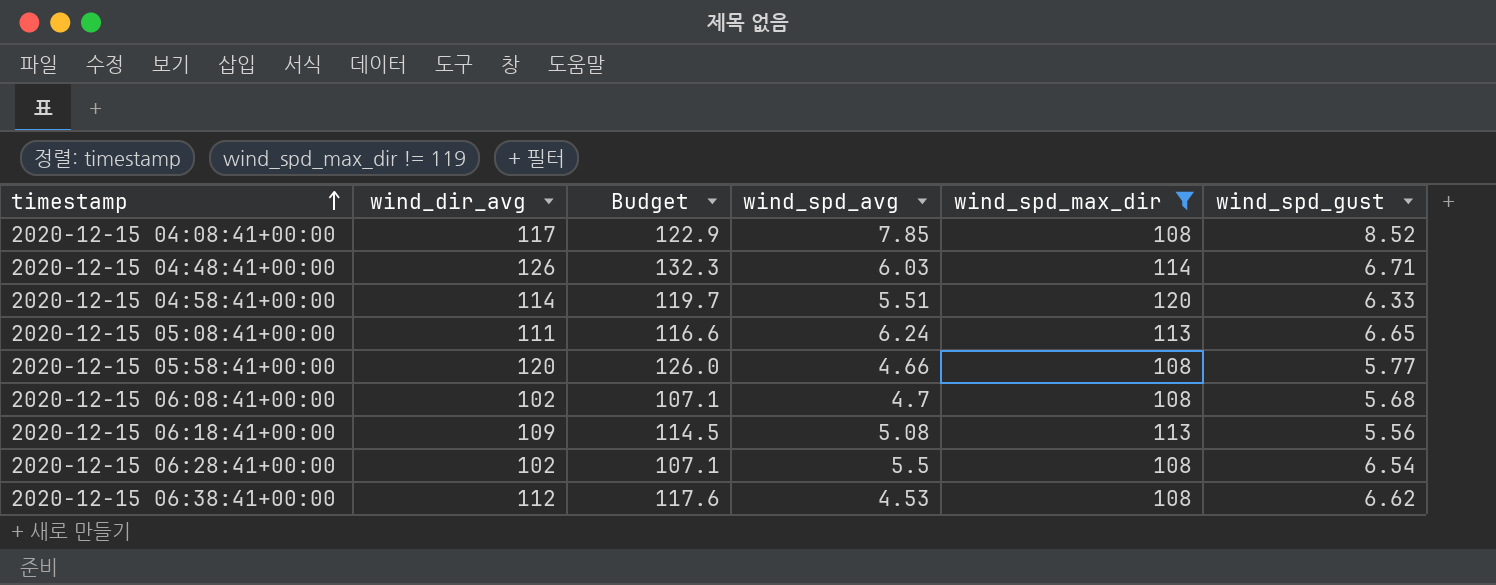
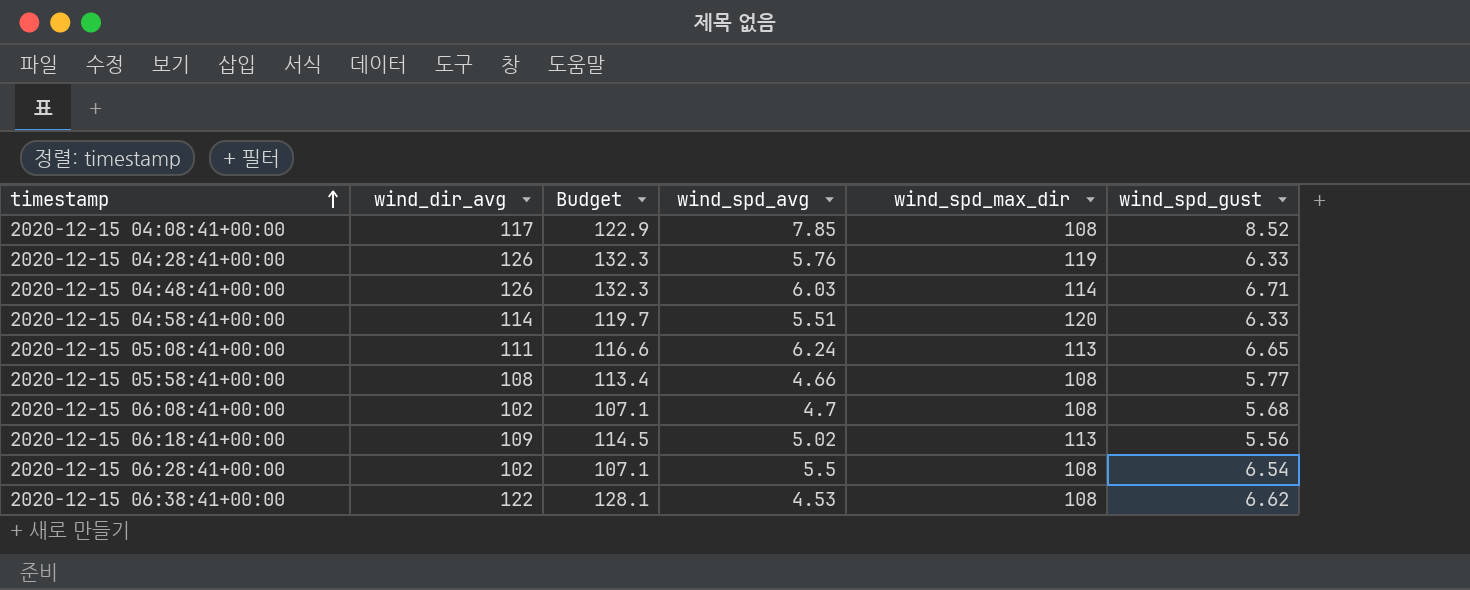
filter: wind_spd_max_dir != 119 -> none
2020-12-15 05:58:41+00:00 | wind_dir_avg: 120 -> 108
2020-12-15 05:58:41+00:00 | Budget: 126.0 -> 113.4
2020-12-15 06:18:41+00:00 | wind_spd_avg: 5.08 -> 5.02
2020-12-15 06:38:41+00:00 | wind_dir_avg: 112 -> 122
2020-12-15 06:38:41+00:00 | Budget: 117.6 -> 128.1

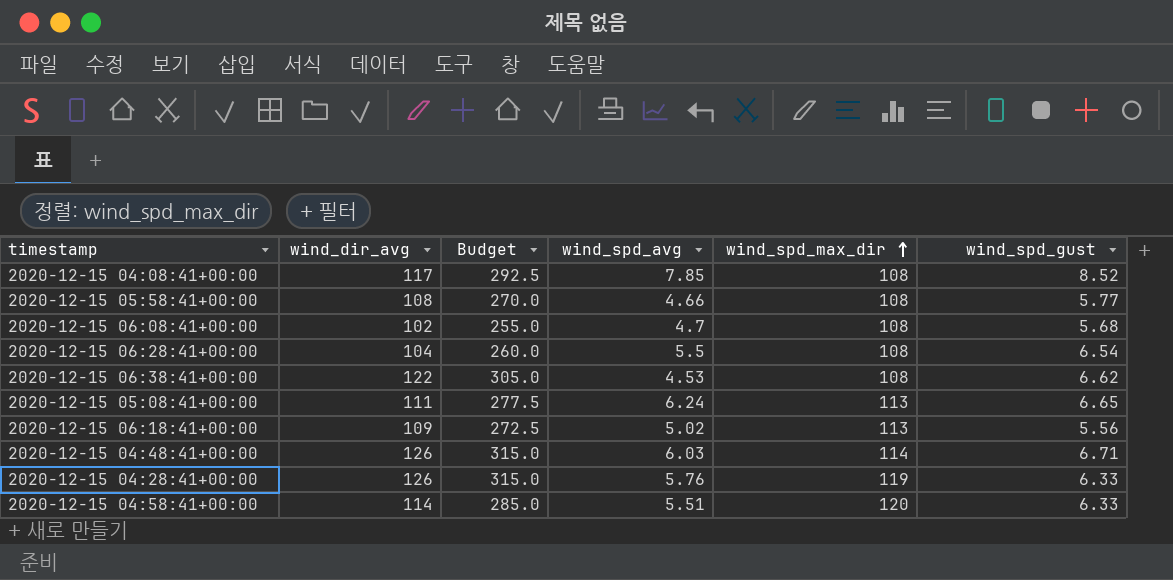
row order: timestamp ascending -> wind_spd_max_dir ascending
column Budget | formula: [wind_dir_avg] * 1.05 -> [wind_dir_avg] * 2.5
2020-12-15 06:28:41+00:00 | wind_dir_avg: 102 -> 104

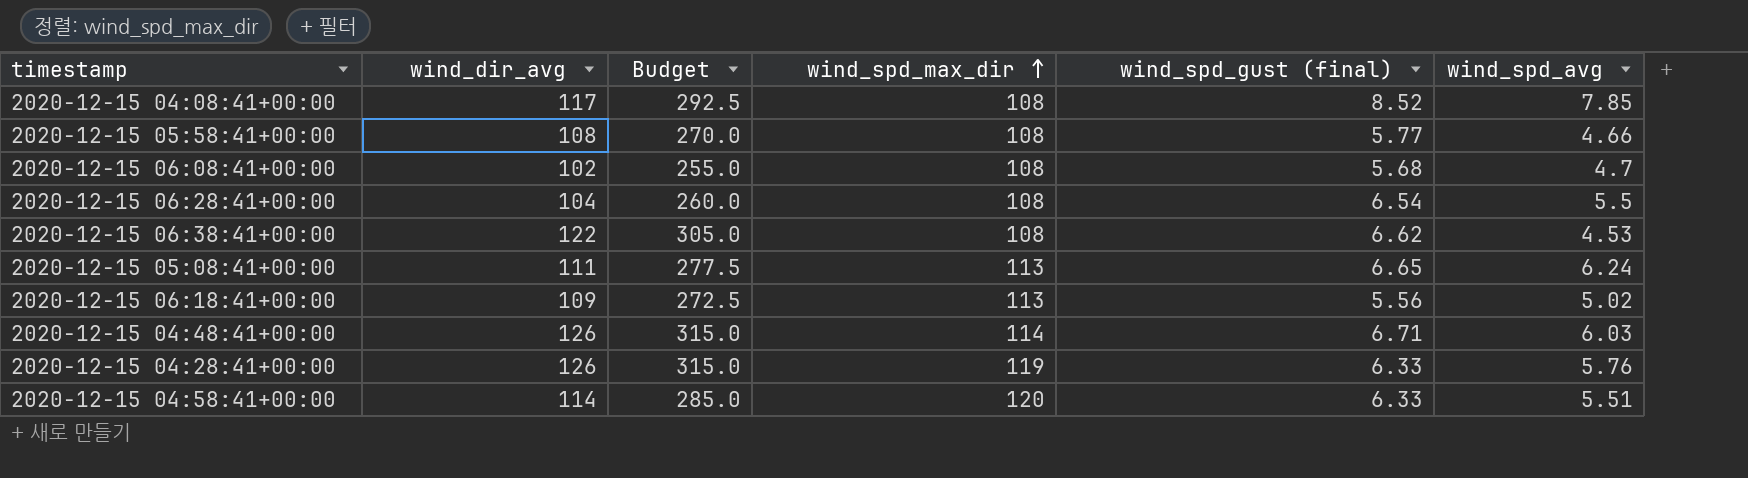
column name: wind_spd_gust -> wind_spd_gust (final)
column wind_spd_avg | position: 4 -> 6

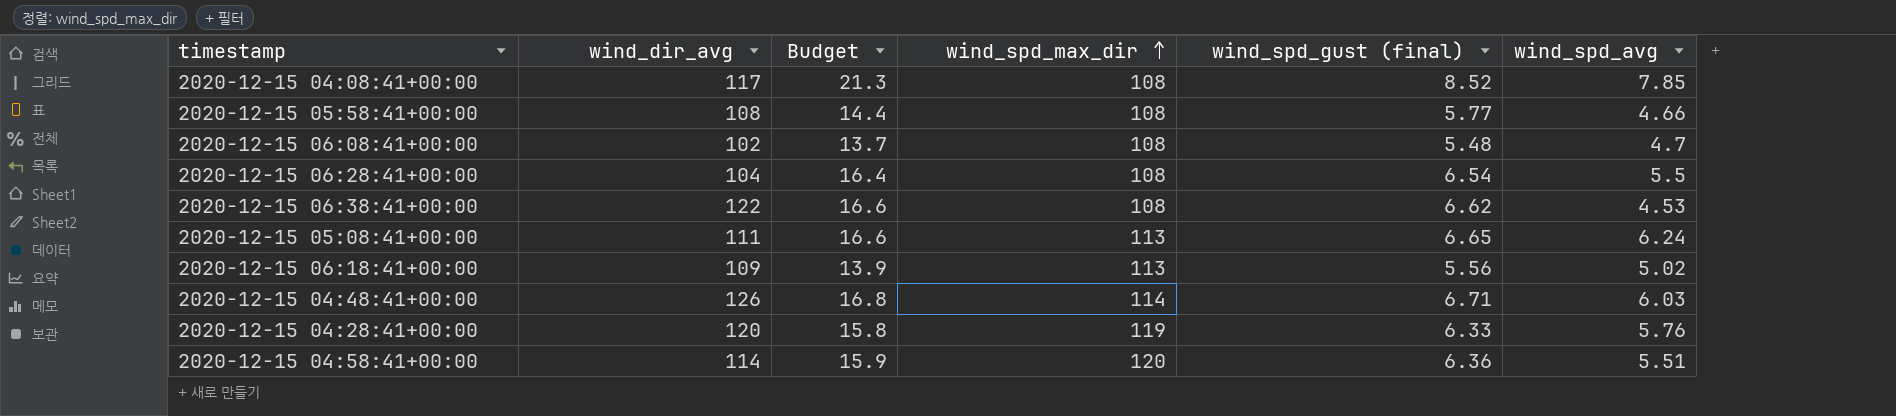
column Budget | formula: [wind_dir_avg] * 2.5 -> [wind_spd_gust (final)] * 2.5
2020-12-15 06:08:41+00:00 | wind_spd_gust (final): 5.68 -> 5.48
2020-12-15 04:28:41+00:00 | wind_dir_avg: 126 -> 120
2020-12-15 04:58:41+00:00 | wind_spd_gust (final): 6.33 -> 6.36

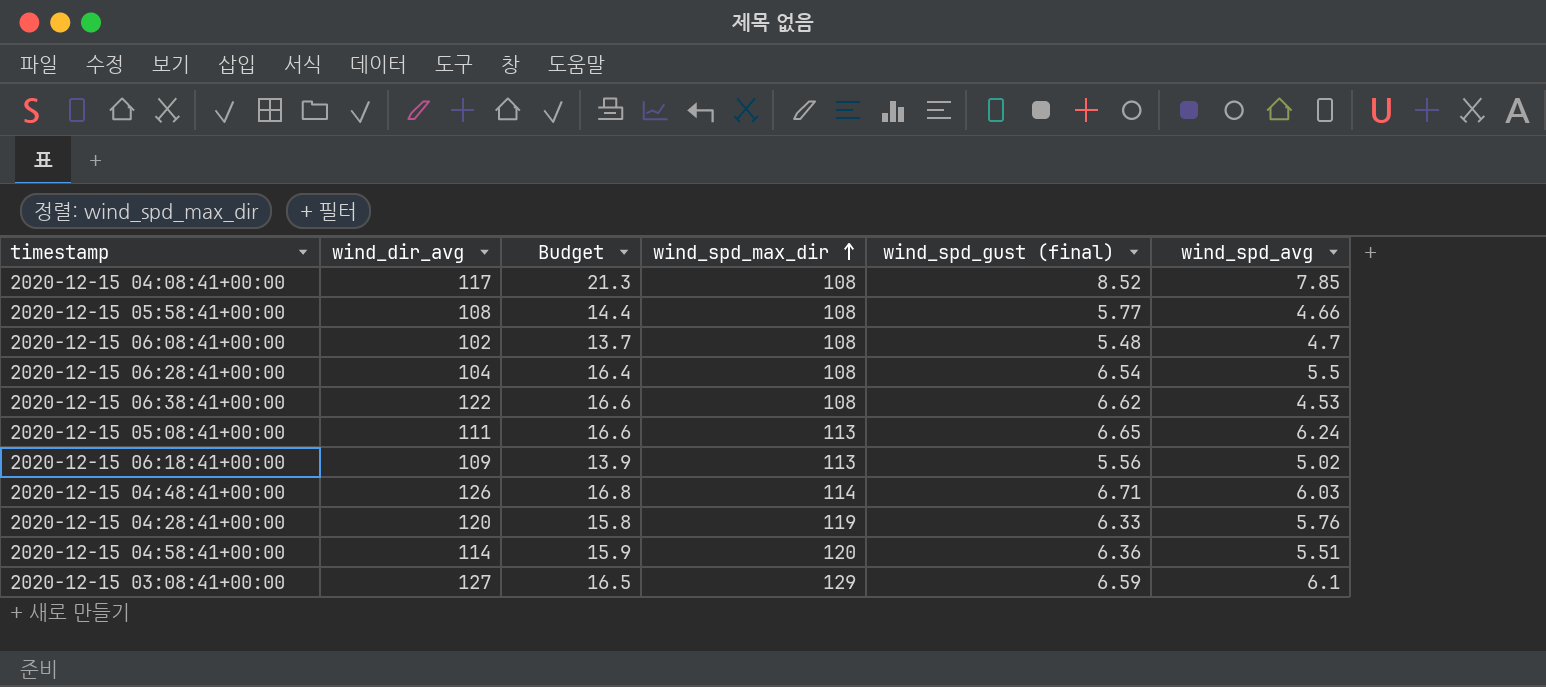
row 2020-12-15 03:08:41+00:00: none -> 127 | 16.5 | 129 | 6.59 | 6.1

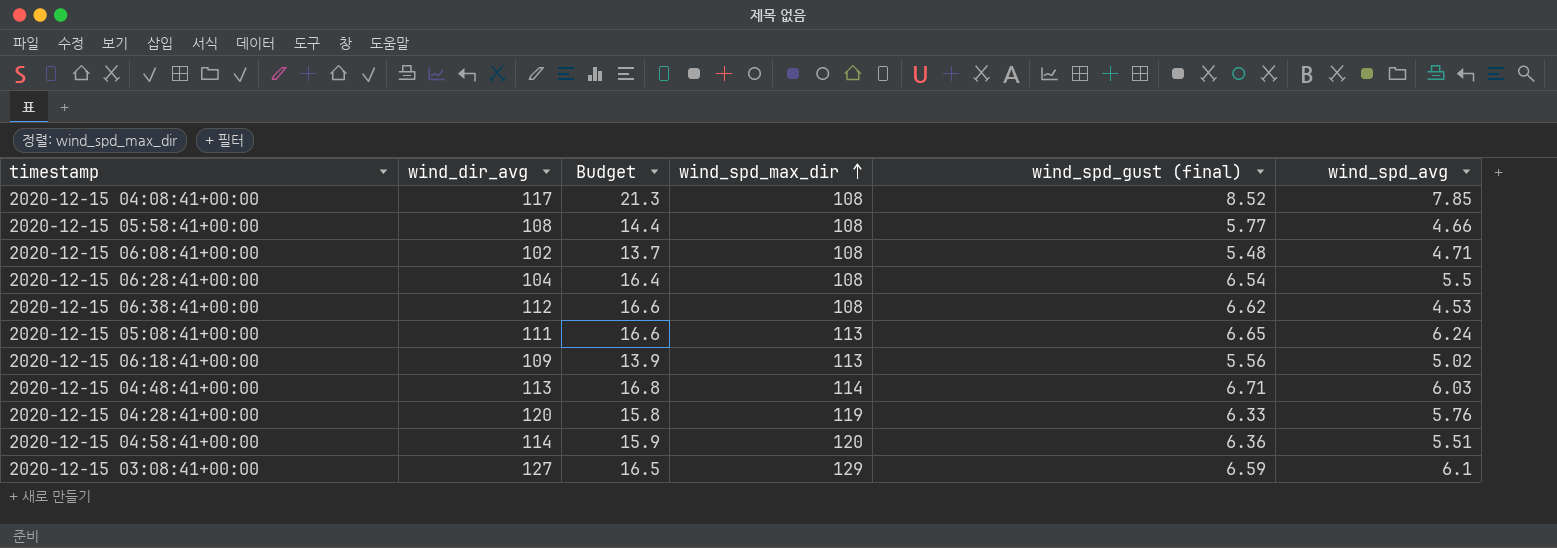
2020-12-15 06:08:41+00:00 | wind_spd_avg: 4.7 -> 4.71
2020-12-15 06:38:41+00:00 | wind_dir_avg: 122 -> 112
2020-12-15 04:48:41+00:00 | wind_dir_avg: 126 -> 113

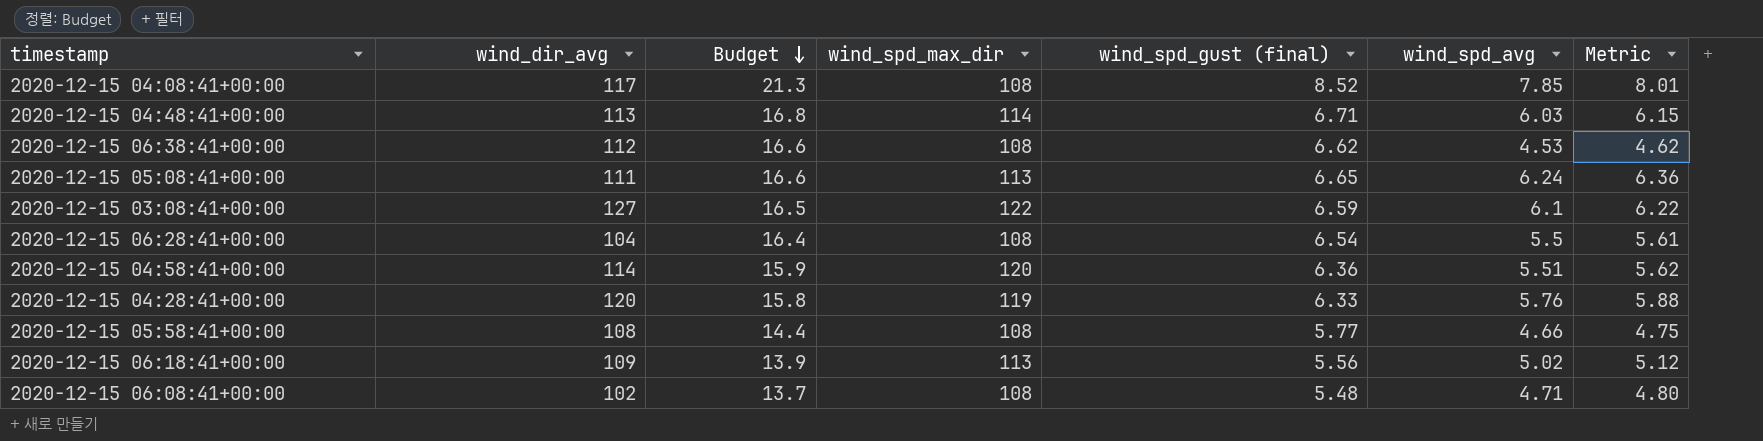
row order: wind_spd_max_dir ascending -> Budget descending
column Metric | formula: none -> [wind_spd_avg] * 1.02
2020-12-15 03:08:41+00:00 | wind_spd_max_dir: 129 -> 122

